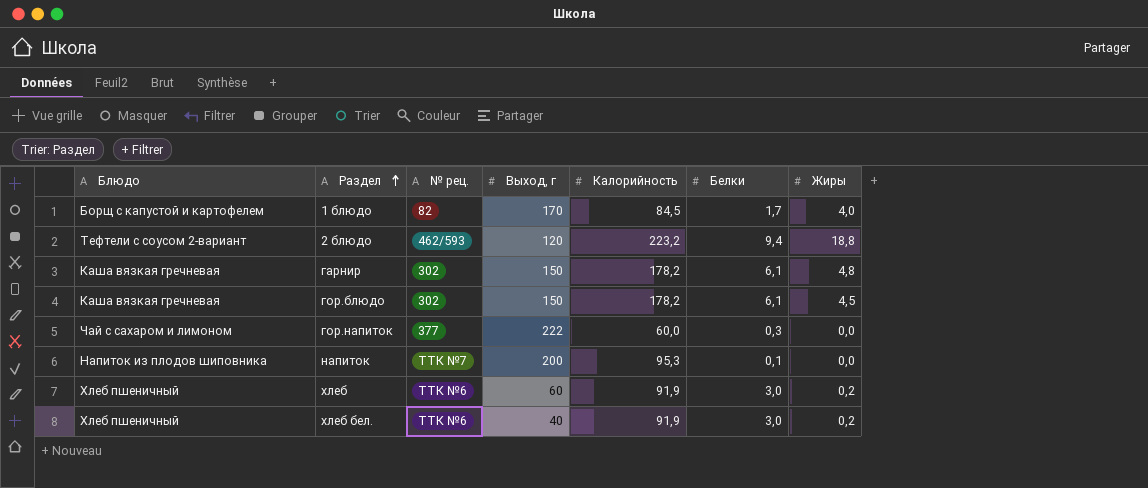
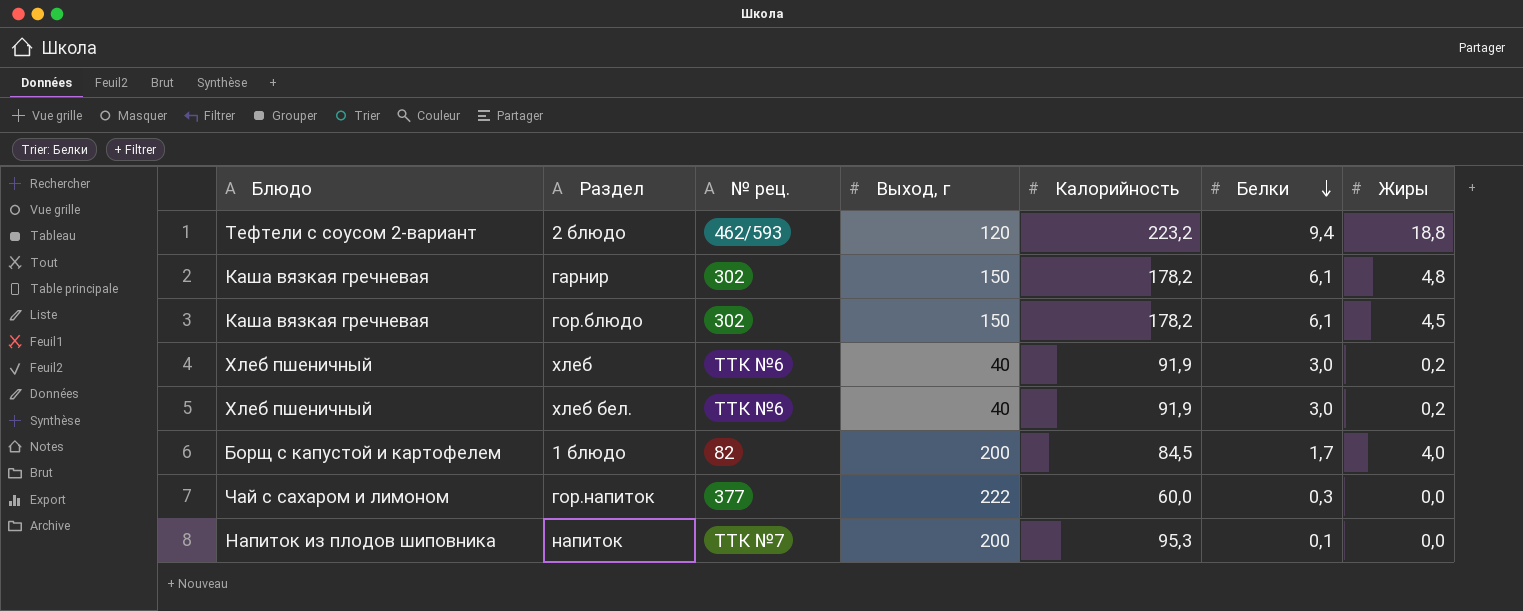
row order: Раздел ascending -> Белки descending
хлеб | Выход, г: 60 -> 40
1 блюдо | Выход, г: 170 -> 200

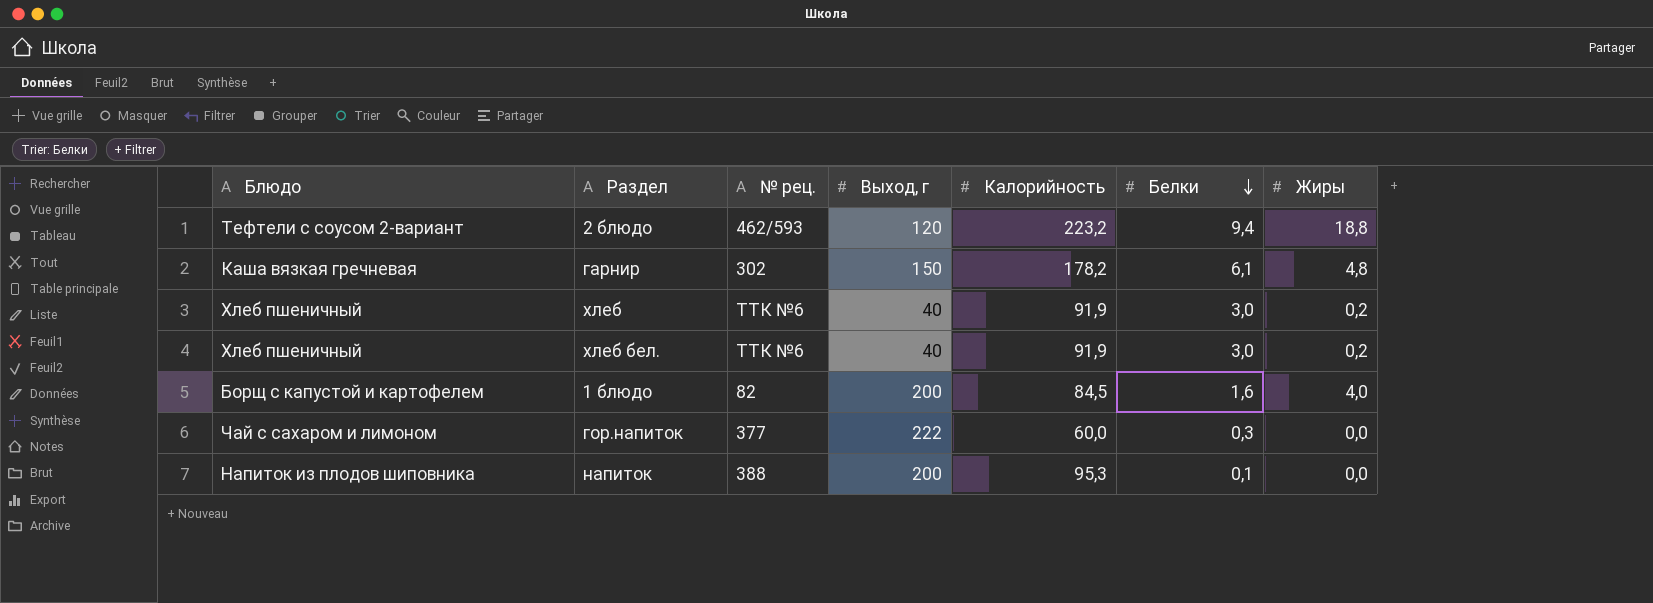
row гор.блюдо: Каша вязкая гречневая | 302 | 150 | 178,2 | 6,1 | 4,5 -> none
1 блюдо | Белки: 1,7 -> 1,6
напиток | № рец.: ТТК №7 -> 388

